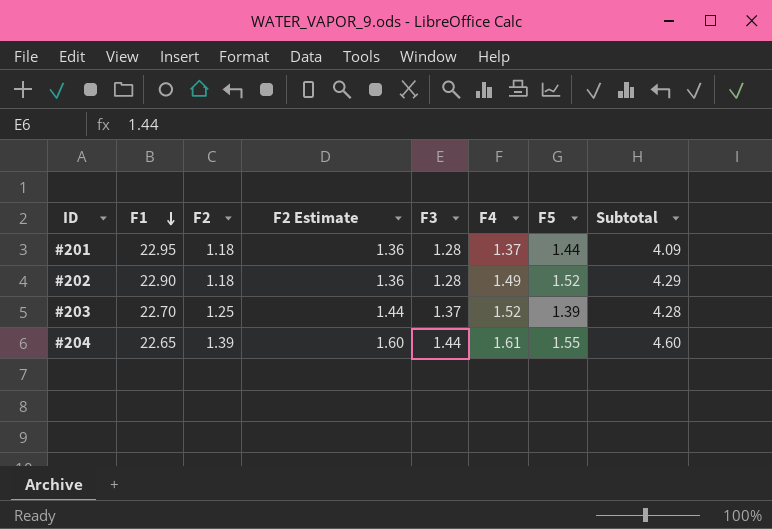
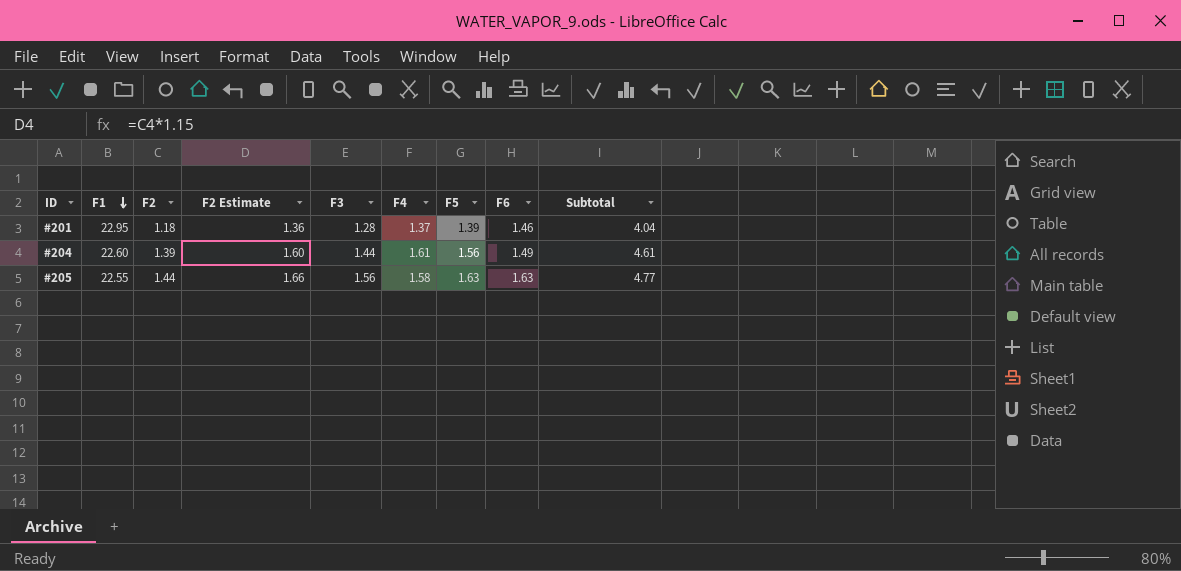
column F6 | position: none -> 8
row #202: 22.90 | 1.18 | 1.36 | 1.28 | 1.49 | 1.52 | 4.29 -> none
row #203: 22.70 | 1.25 | 1.44 | 1.37 | 1.52 | 1.39 | 4.28 -> none
#201 | F5: 1.44 -> 1.39
#201 | Subtotal: 4.09 -> 4.04
#204 | F1: 22.65 -> 22.60
#204 | F5: 1.55 -> 1.56
#204 | Subtotal: 4.60 -> 4.61
row #205: none -> 22.55 | 1.44 | 1.66 | 1.56 | 1.58 | 1.63 | 1.63 | 4.77

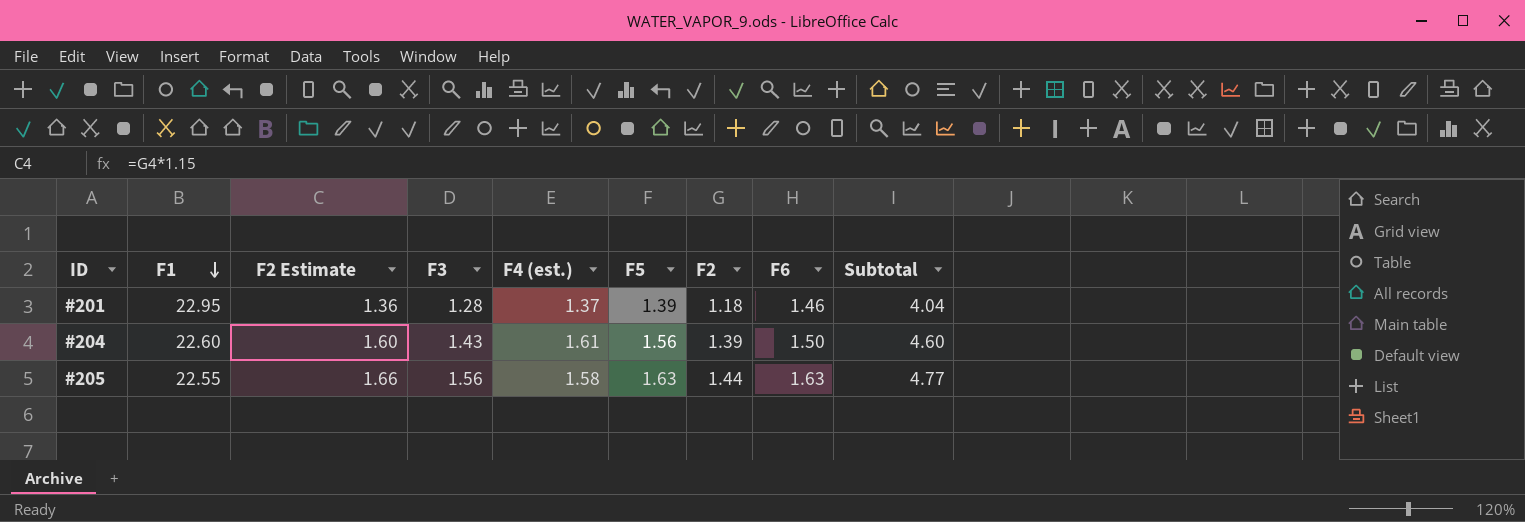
column name: F4 -> F4 (est.)
column F2 | position: 3 -> 7
#204 | F3: 1.44 -> 1.43
#204 | F6: 1.49 -> 1.50
#204 | Subtotal: 4.61 -> 4.60

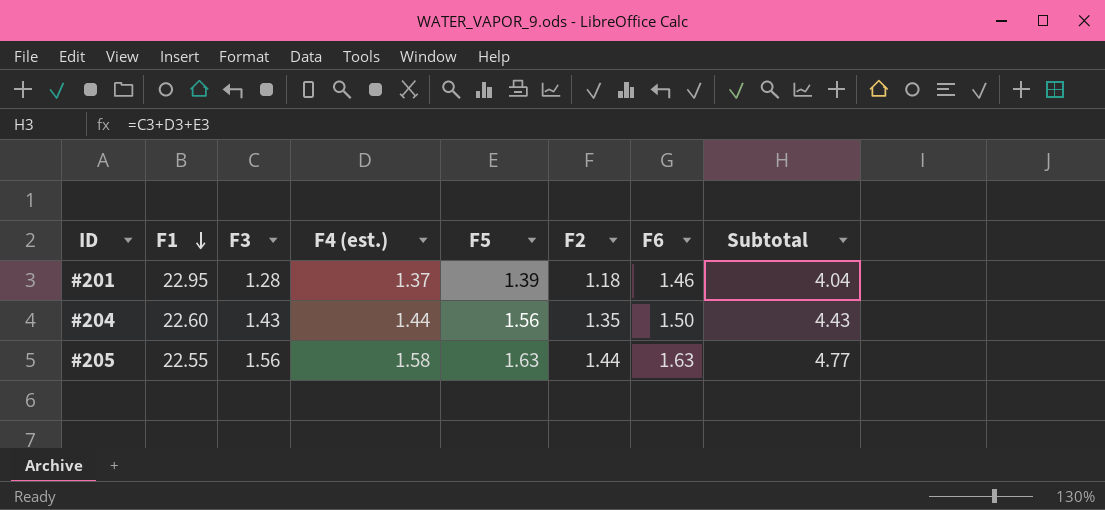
column F2 Estimate | formula: [F2] * 1.15 -> none
#204 | F4 (est.): 1.61 -> 1.44
#204 | F2: 1.39 -> 1.35
#204 | Subtotal: 4.60 -> 4.43

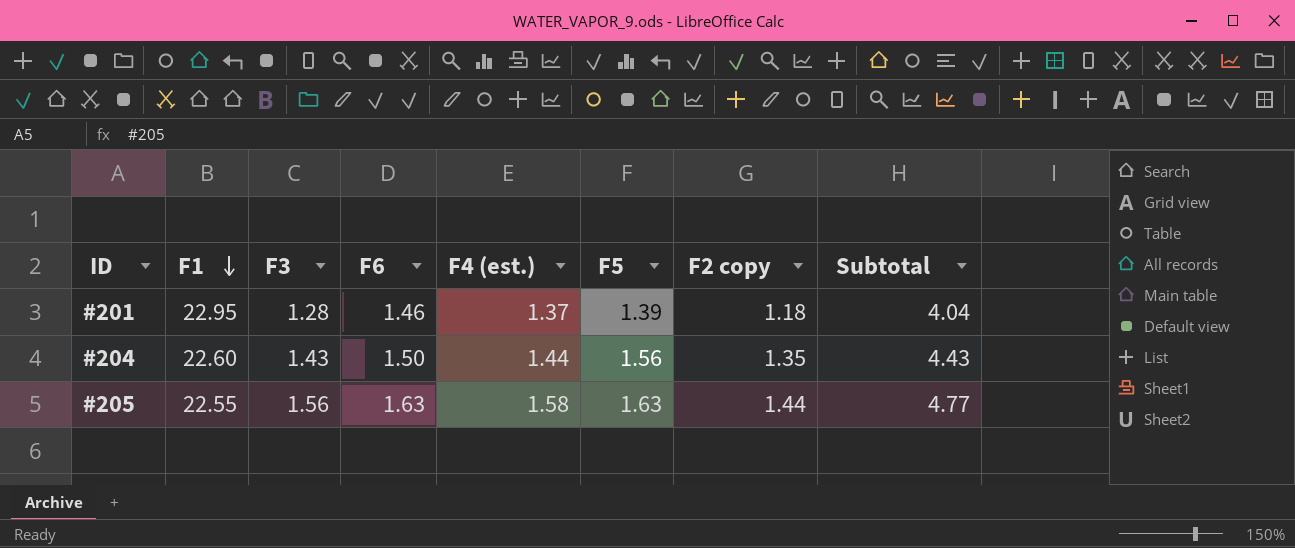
column F6 | position: 7 -> 4
column name: F2 -> F2 copy

